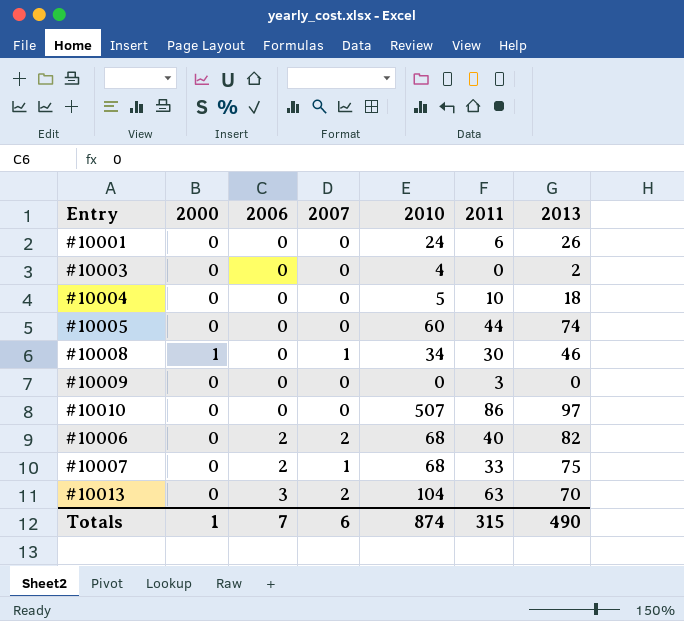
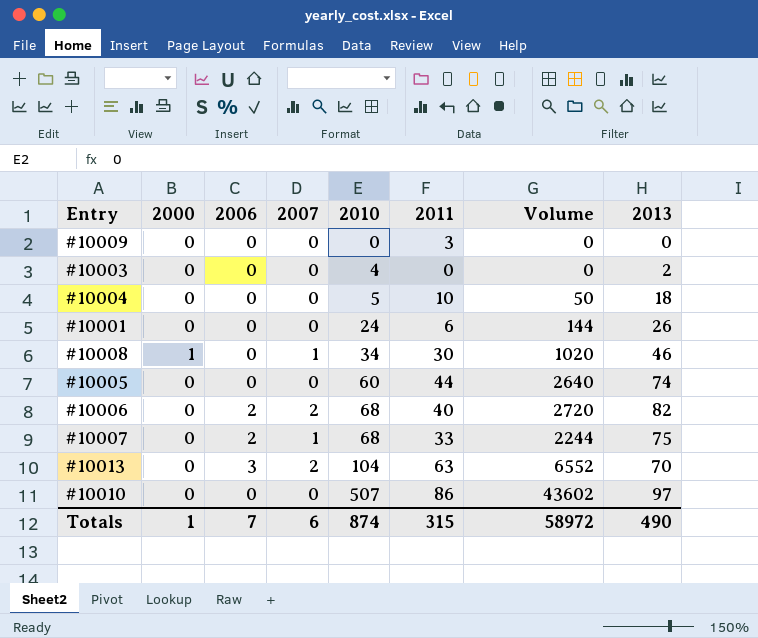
row order: 2006 ascending -> 2010 ascending
column Volume | formula: none -> [2010] * [2011]

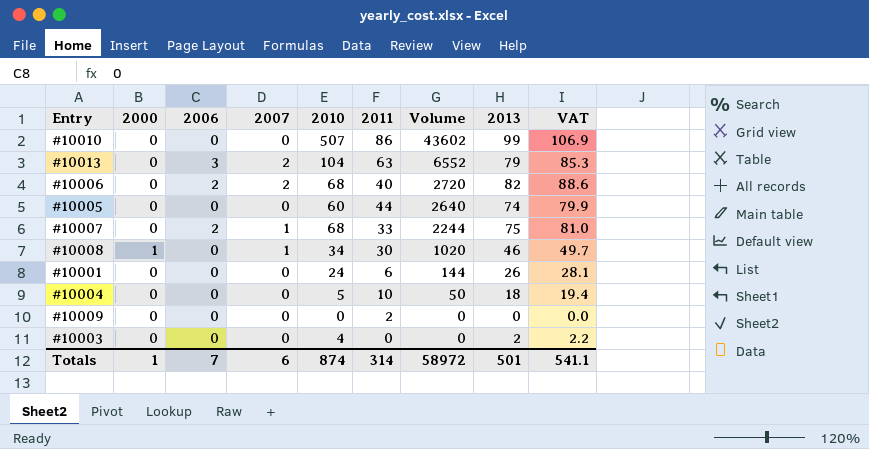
row order: 2010 ascending -> Volume descending
column VAT | formula: none -> [2013] * 1.08
#10010 | 2013: 97 -> 99
#10013 | 2013: 70 -> 79
#10009 | 2011: 3 -> 2
Totals | 2011: 315 -> 314
Totals | 2013: 490 -> 501

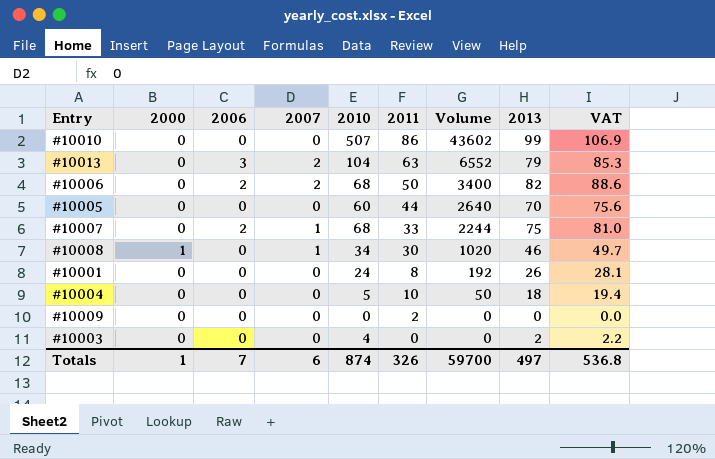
#10006 | 2011: 40 -> 50
#10006 | Volume: 2720 -> 3400
#10005 | 2013: 74 -> 70
#10005 | VAT: 79.9 -> 75.6
#10001 | 2011: 6 -> 8
#10001 | Volume: 144 -> 192
Totals | 2011: 314 -> 326
Totals | Volume: 58972 -> 59700
Totals | 2013: 501 -> 497
Totals | VAT: 541.1 -> 536.8

